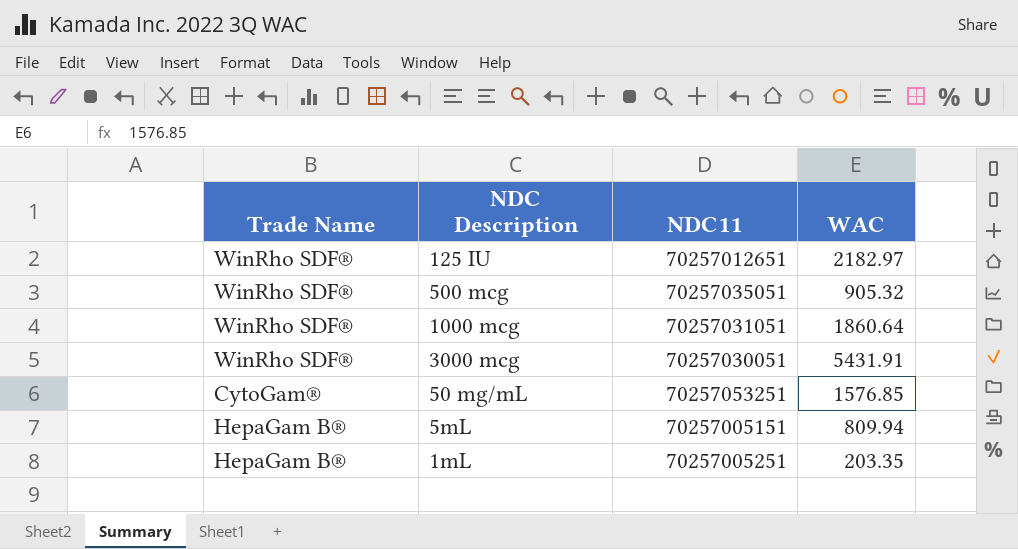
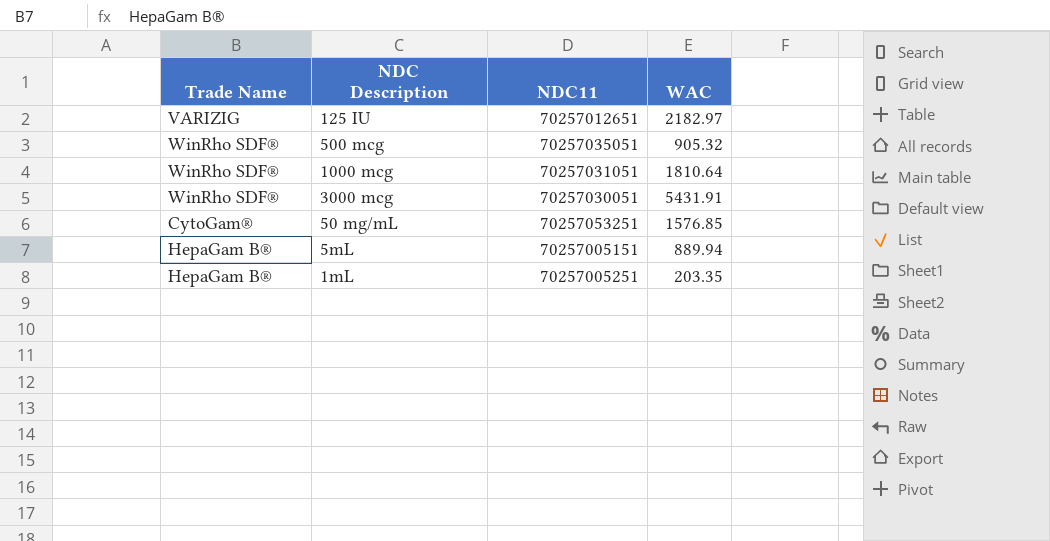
125 IU | Trade Name: WinRho SDF® -> VARIZIG
1000 mcg | WAC: 1860.64 -> 1810.64
5mL | WAC: 809.94 -> 889.94

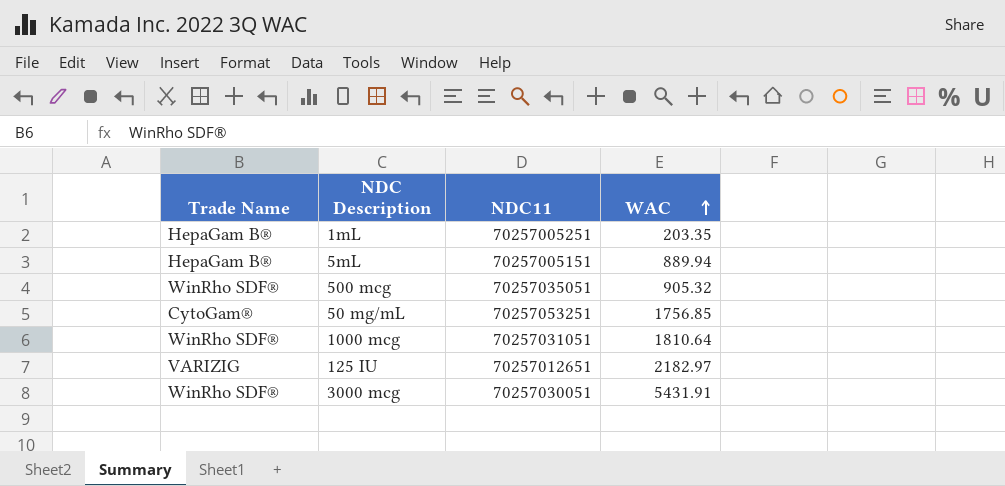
row order: none -> WAC ascending
50 mg/mL | WAC: 1576.85 -> 1756.85

